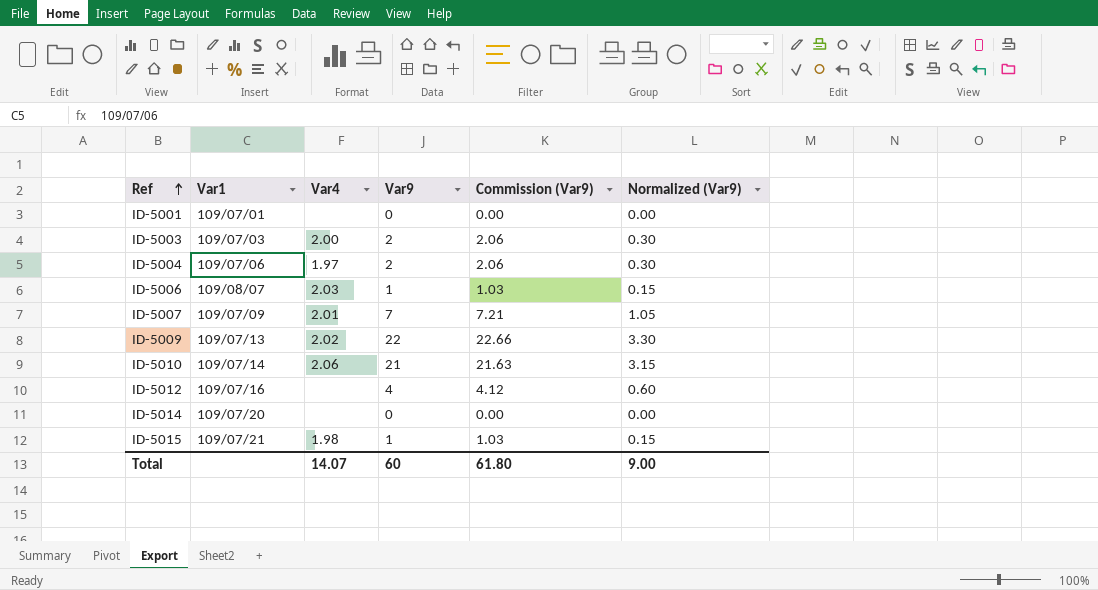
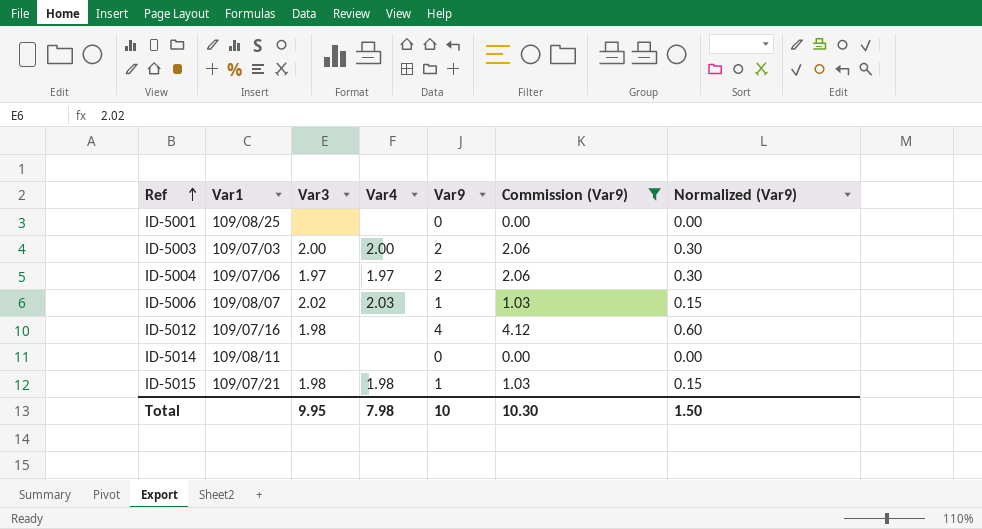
filter: none -> Commission (Var9) <= 4.12
column Var3 | position: none -> 3
ID-5001 | Var1: 109/07/01 -> 109/08/25
ID-5014 | Var1: 109/07/20 -> 109/08/11
Total | Var4: 14.07 -> 7.98
Total | Var9: 60 -> 10
Total | Commission (Var9): 61.80 -> 10.30
Total | Normalized (Var9): 9.00 -> 1.50

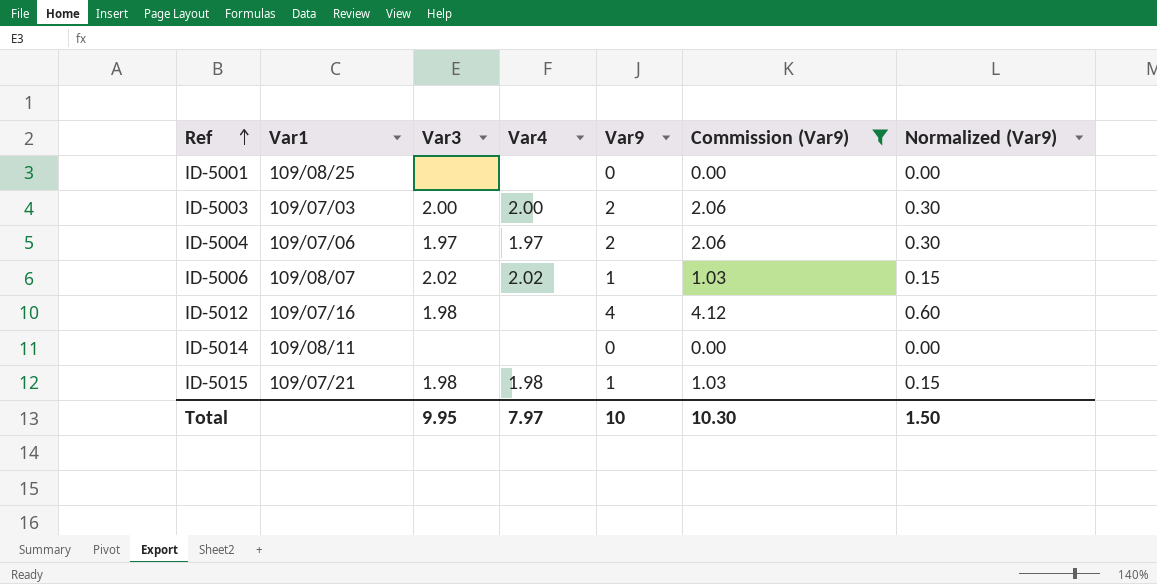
ID-5006 | Var4: 2.03 -> 2.02
Total | Var4: 7.98 -> 7.97

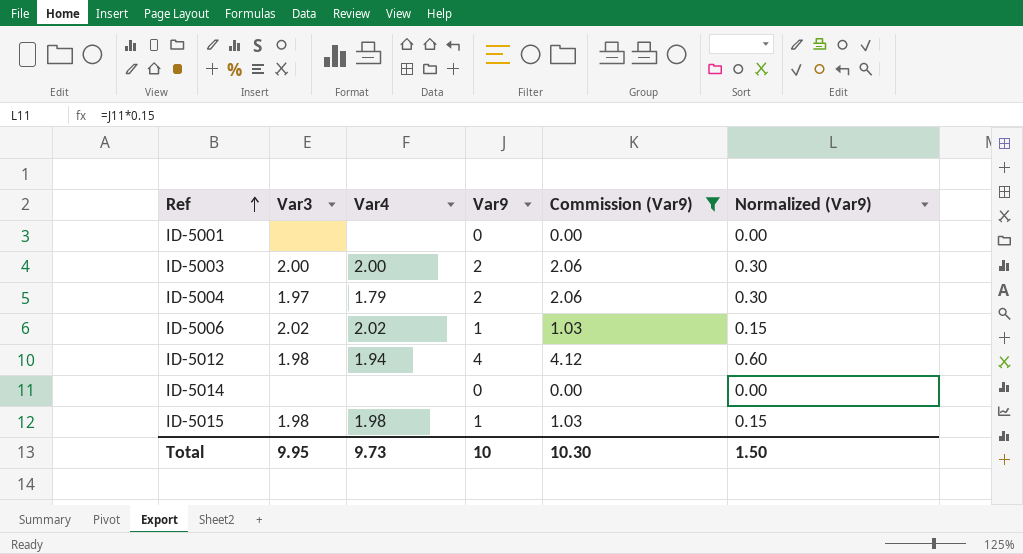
column Var1 | position: 2 -> none
ID-5004 | Var4: 1.97 -> 1.79
ID-5012 | Var4: none -> 1.94
Total | Var4: 7.97 -> 9.73

